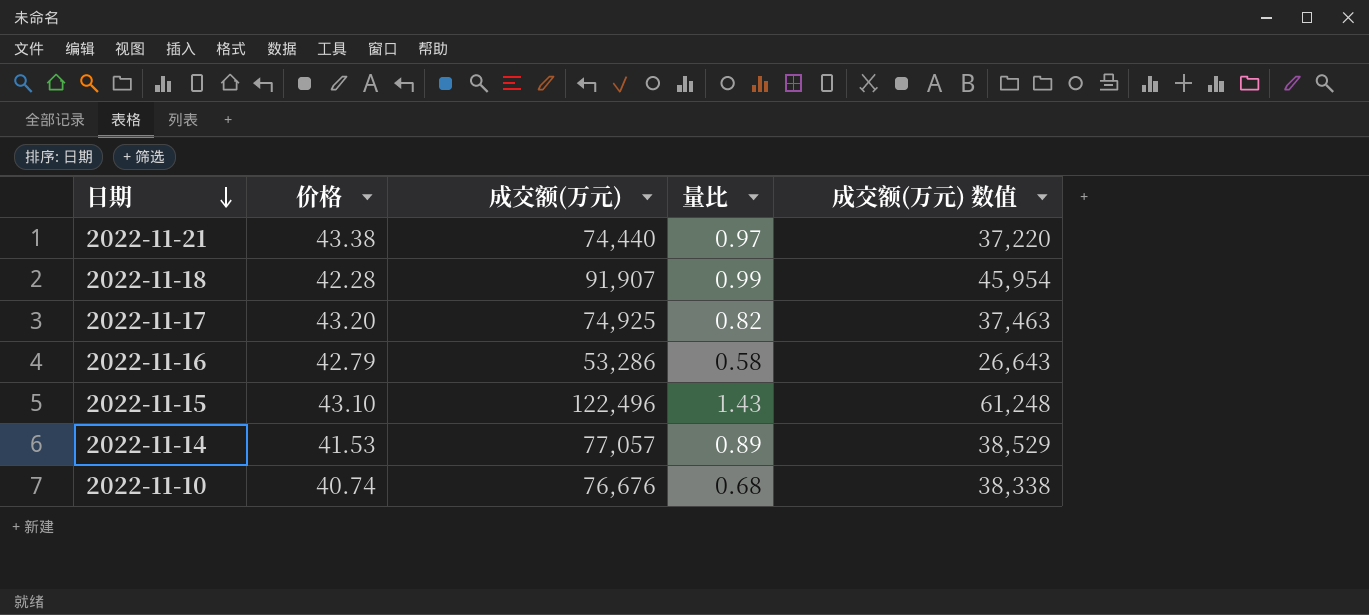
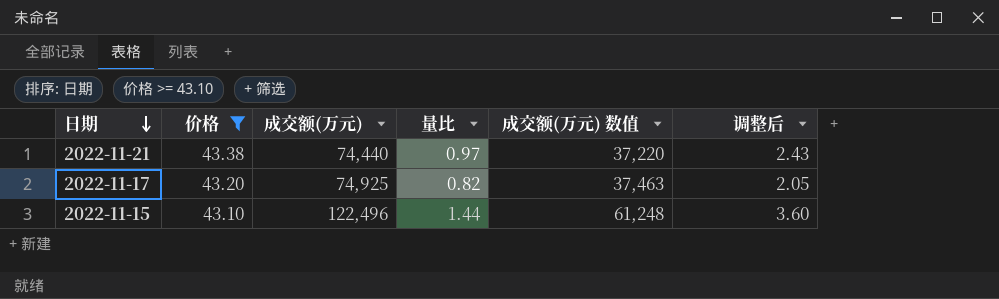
filter: none -> 价格 >= 43.10
column 调整后 | formula: none -> [量比] * 2.5
2022-11-15 | 量比: 1.43 -> 1.44

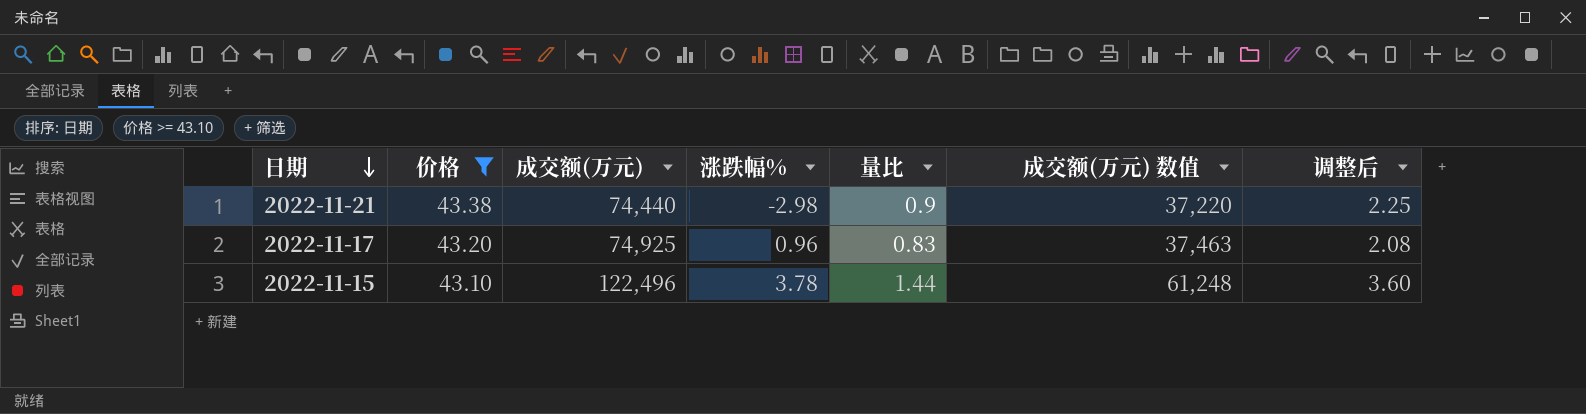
column 涨跌幅% | position: none -> 4
2022-11-21 | 量比: 0.97 -> 0.9
2022-11-21 | 调整后: 2.43 -> 2.25
2022-11-17 | 量比: 0.82 -> 0.83
2022-11-17 | 调整后: 2.05 -> 2.08

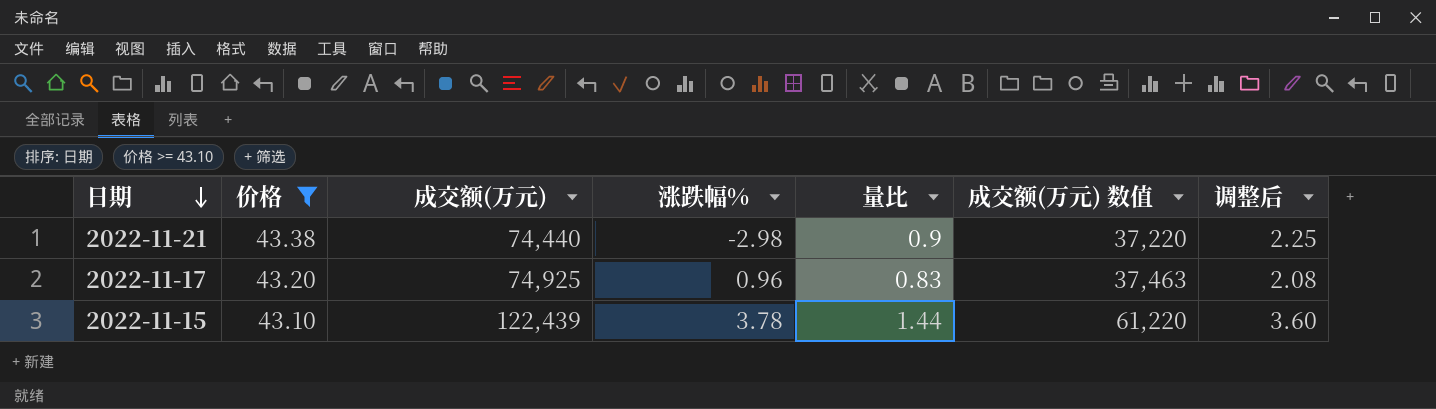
2022-11-15 | 成交额(万元): 122,496 -> 122,439
2022-11-15 | 成交额(万元) 数值: 61,248 -> 61,220

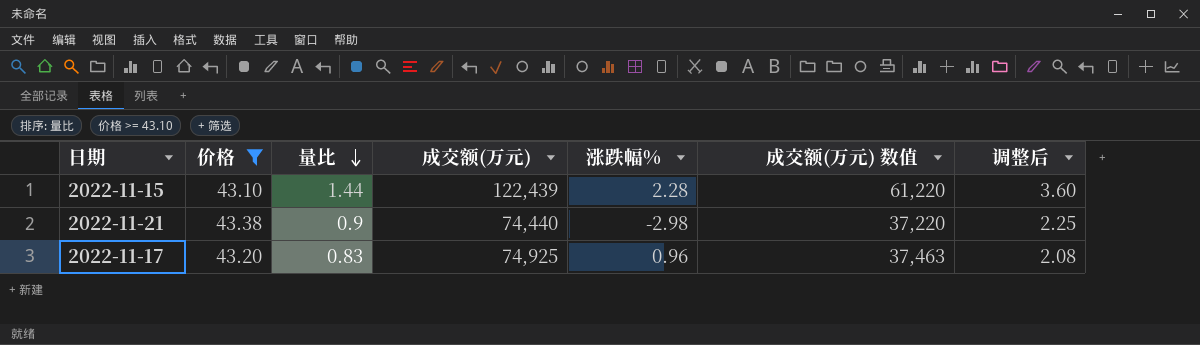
row order: 日期 descending -> 量比 descending
column 量比 | position: 5 -> 3
2022-11-15 | 涨跌幅%: 3.78 -> 2.28

